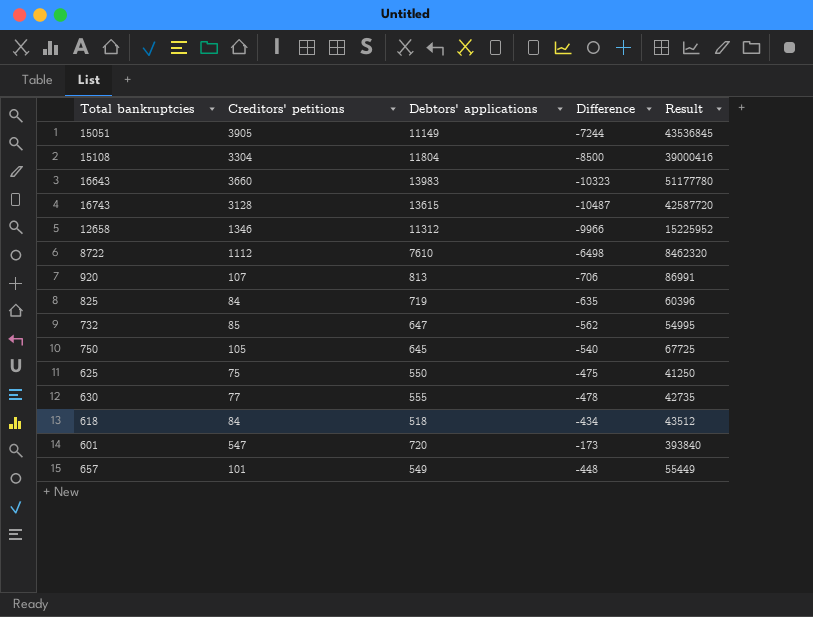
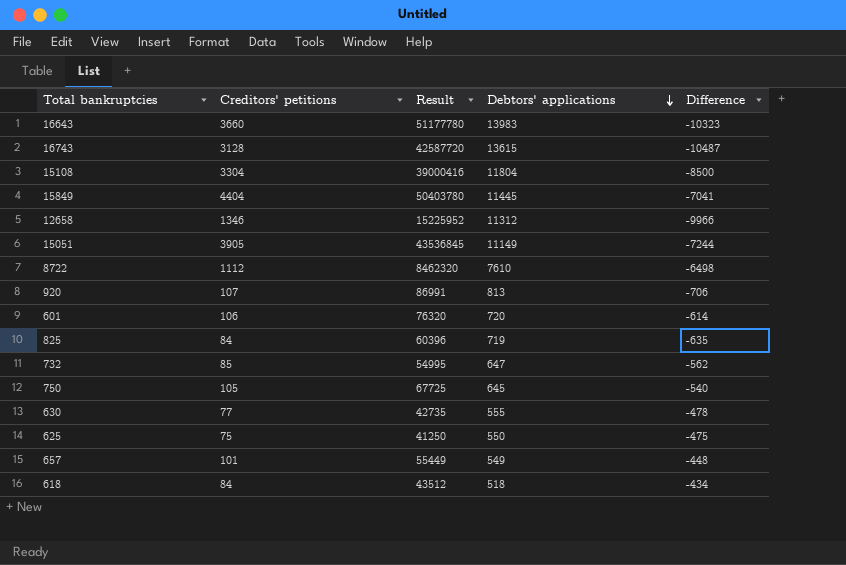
row order: none -> Debtors' applications descending
column Result | position: 5 -> 3
row 15849: none -> 4404 | 50403780 | 11445 | -7041
601 | Creditors' petitions: 547 -> 106
601 | Result: 393840 -> 76320
601 | Difference: -173 -> -614

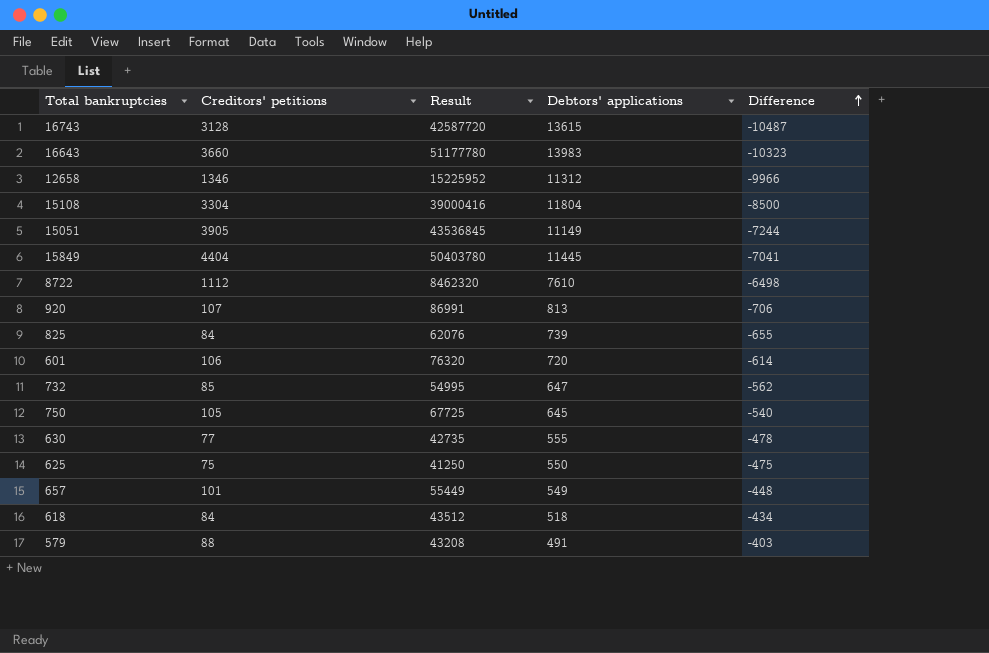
row order: Debtors' applications descending -> Difference ascending
825 | Result: 60396 -> 62076
825 | Debtors' applications: 719 -> 739
825 | Difference: -635 -> -655
row 579: none -> 88 | 43208 | 491 | -403

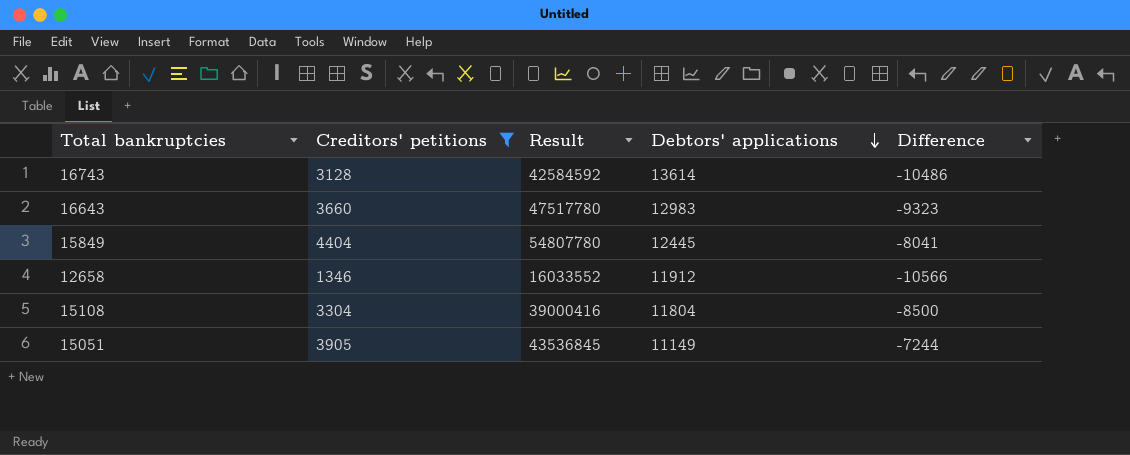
filter: none -> Creditors' petitions >= 1346
row order: Difference ascending -> Debtors' applications descending
16743 | Result: 42587720 -> 42584592
16743 | Debtors' applications: 13615 -> 13614
16743 | Difference: -10487 -> -10486
16643 | Result: 51177780 -> 47517780
16643 | Debtors' applications: 13983 -> 12983
16643 | Difference: -10323 -> -9323
15849 | Result: 50403780 -> 54807780
15849 | Debtors' applications: 11445 -> 12445
15849 | Difference: -7041 -> -8041
12658 | Result: 15225952 -> 16033552
12658 | Debtors' applications: 11312 -> 11912
12658 | Difference: -9966 -> -10566

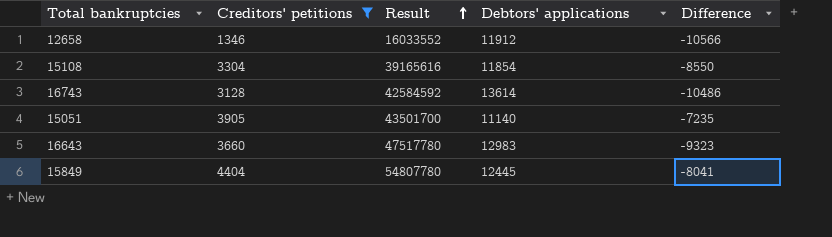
row order: Debtors' applications descending -> Result ascending
15108 | Result: 39000416 -> 39165616
15108 | Debtors' applications: 11804 -> 11854
15108 | Difference: -8500 -> -8550
15051 | Result: 43536845 -> 43501700
15051 | Debtors' applications: 11149 -> 11140
15051 | Difference: -7244 -> -7235

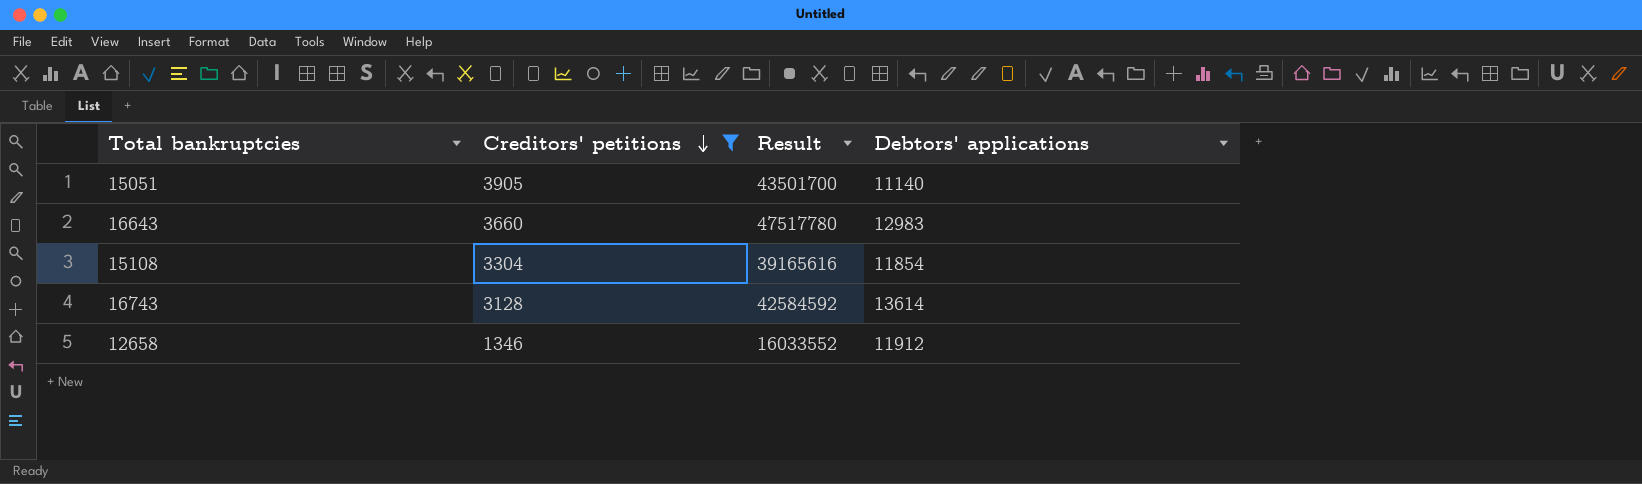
row order: Result ascending -> Creditors' petitions descending
column Difference | formula: [Creditors' petitions] - [Debtors' applications] -> none
row 15849: 4404 | 54807780 | 12445 | -8041 -> none

